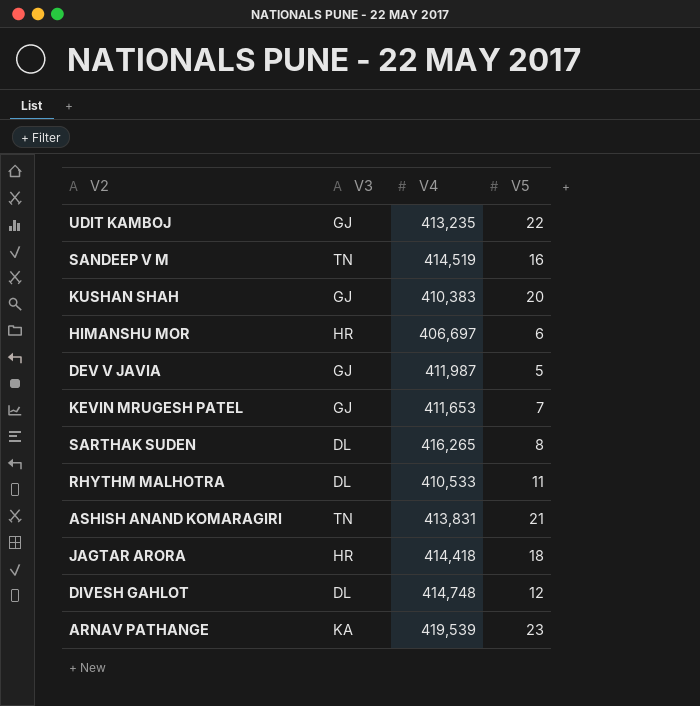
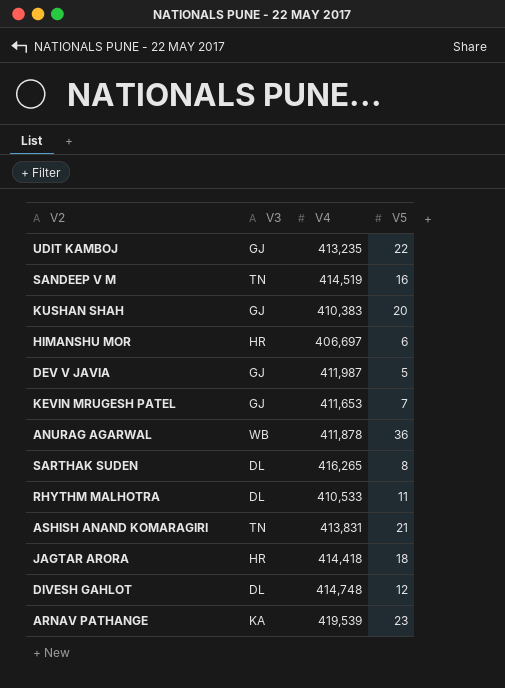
row ANURAG AGARWAL: none -> WB | 411,878 | 36

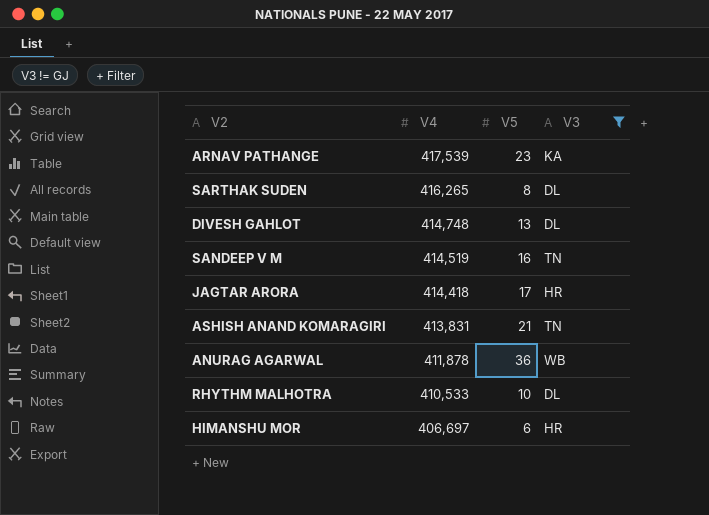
filter: none -> V3 != GJ
row order: none -> V4 descending
column V3 | position: 2 -> 4
ARNAV PATHANGE | V4: 419,539 -> 417,539
DIVESH GAHLOT | V5: 12 -> 13
JAGTAR ARORA | V5: 18 -> 17
RHYTHM MALHOTRA | V5: 11 -> 10

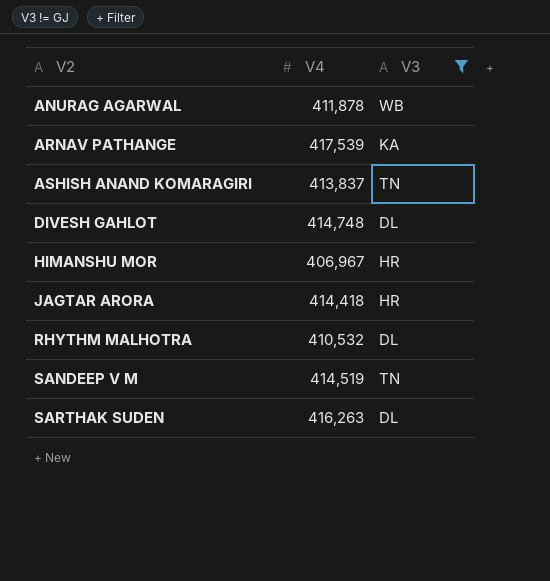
row order: V4 descending -> V2 ascending
column V5 | position: 3 -> none
ASHISH ANAND KOMARAGIRI | V4: 413,831 -> 413,837
HIMANSHU MOR | V4: 406,697 -> 406,967
RHYTHM MALHOTRA | V4: 410,533 -> 410,532
SARTHAK SUDEN | V4: 416,265 -> 416,263

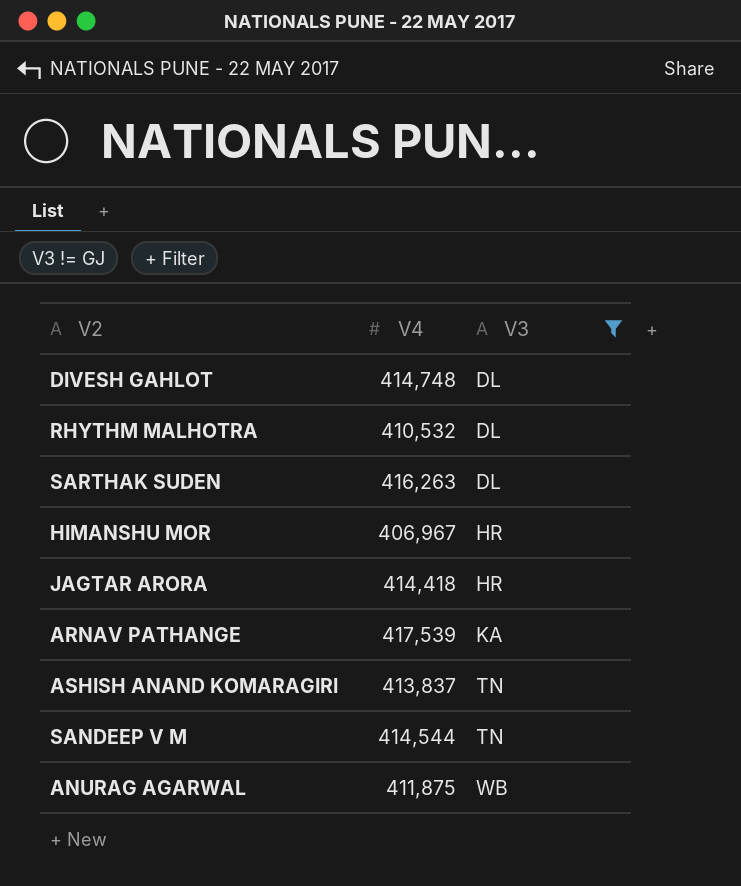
row order: V2 ascending -> V3 ascending
SANDEEP V M | V4: 414,519 -> 414,544
ANURAG AGARWAL | V4: 411,878 -> 411,875

